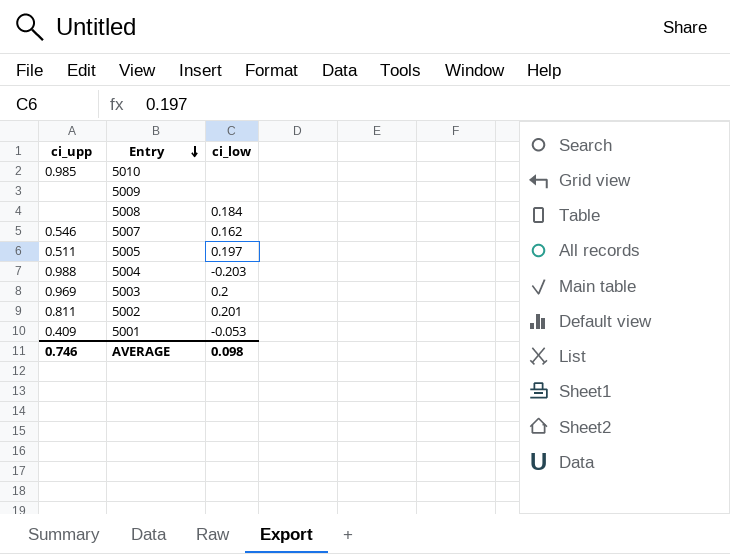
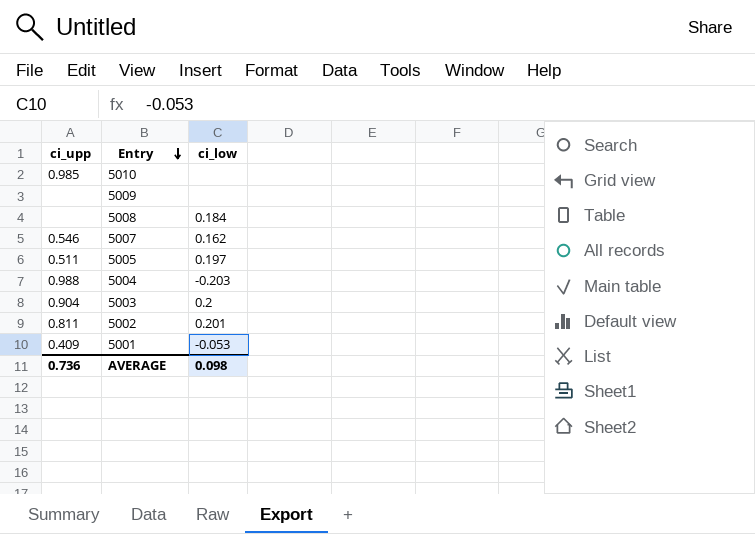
5003 | ci_upp: 0.969 -> 0.904
AVERAGE | ci_upp: 0.746 -> 0.736

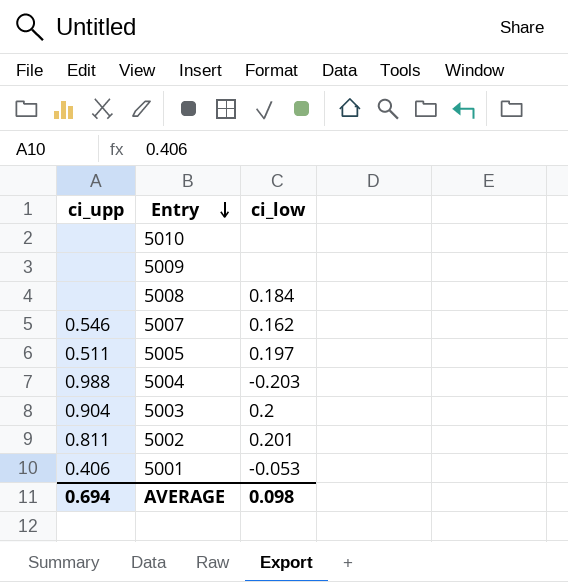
5010 | ci_upp: 0.985 -> none
5001 | ci_upp: 0.409 -> 0.406
AVERAGE | ci_upp: 0.736 -> 0.694

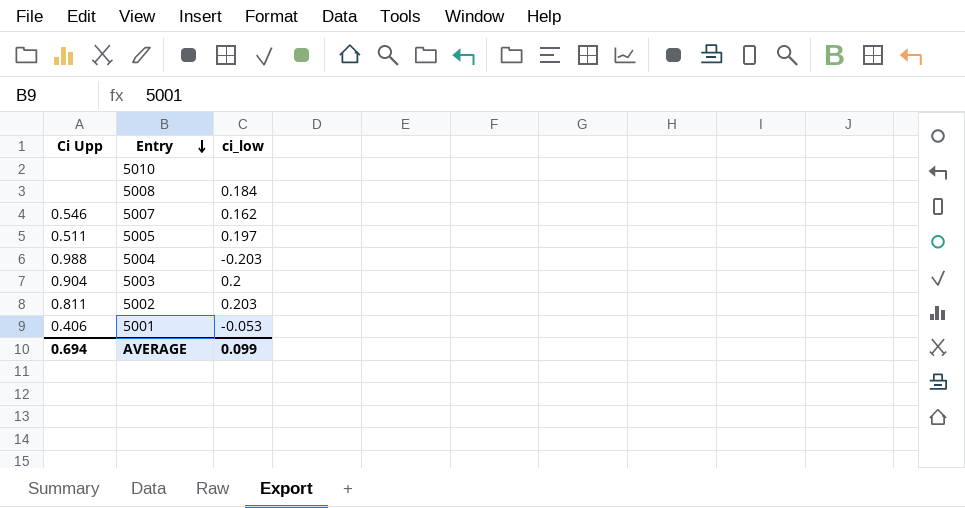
column name: ci_upp -> Ci Upp
row 5009: none | none -> none
5002 | ci_low: 0.201 -> 0.203
AVERAGE | ci_low: 0.098 -> 0.099

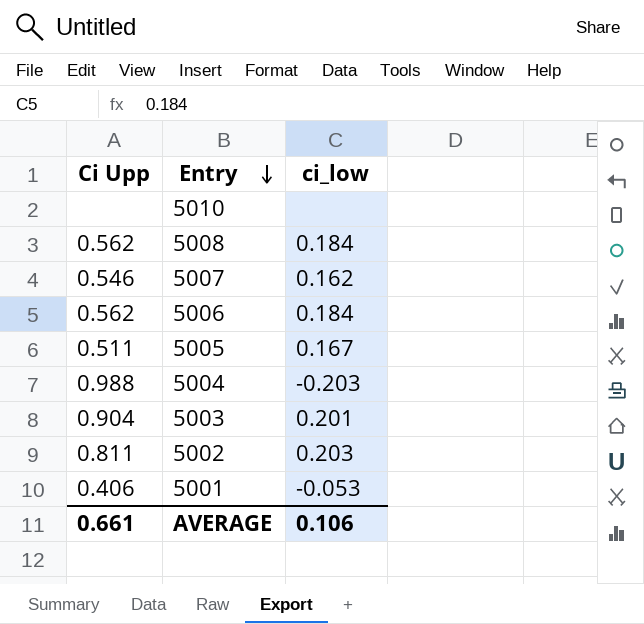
5008 | Ci Upp: none -> 0.562
row 5006: none -> 0.562 | 0.184
5005 | ci_low: 0.197 -> 0.167
5003 | ci_low: 0.2 -> 0.201
AVERAGE | Ci Upp: 0.694 -> 0.661
AVERAGE | ci_low: 0.099 -> 0.106

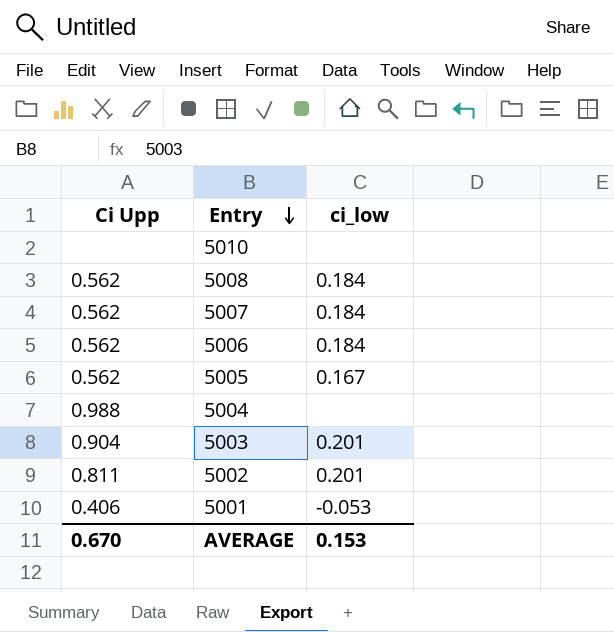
5007 | Ci Upp: 0.546 -> 0.562
5007 | ci_low: 0.162 -> 0.184
5005 | Ci Upp: 0.511 -> 0.562
5004 | ci_low: -0.203 -> none
5002 | ci_low: 0.203 -> 0.201
AVERAGE | Ci Upp: 0.661 -> 0.670
AVERAGE | ci_low: 0.106 -> 0.153

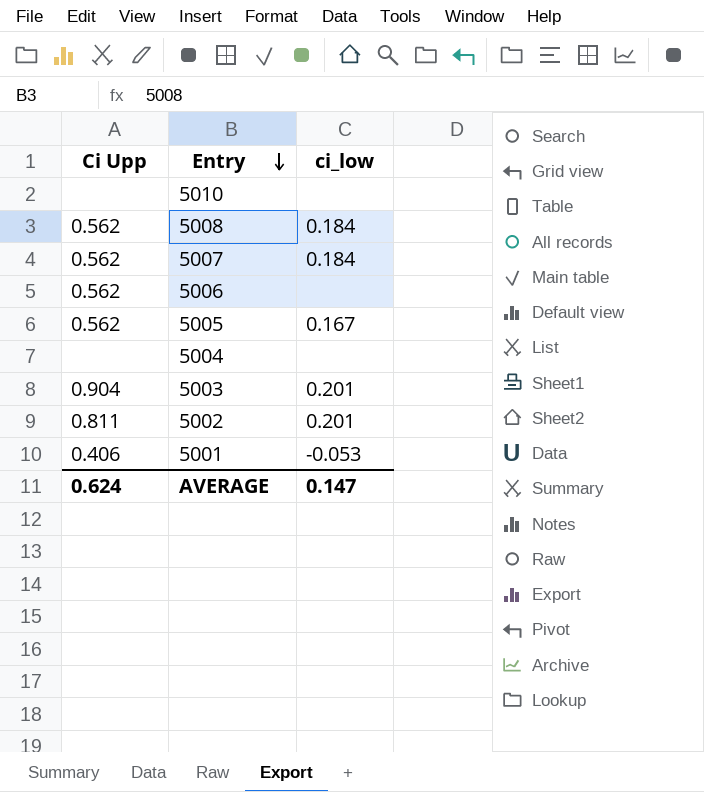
5006 | ci_low: 0.184 -> none
5004 | Ci Upp: 0.988 -> none
AVERAGE | Ci Upp: 0.670 -> 0.624
AVERAGE | ci_low: 0.153 -> 0.147

